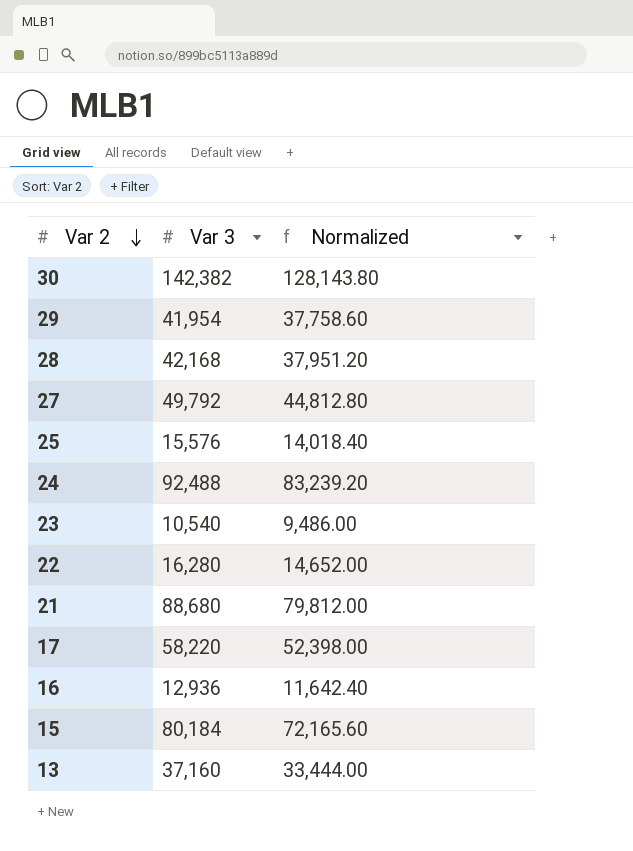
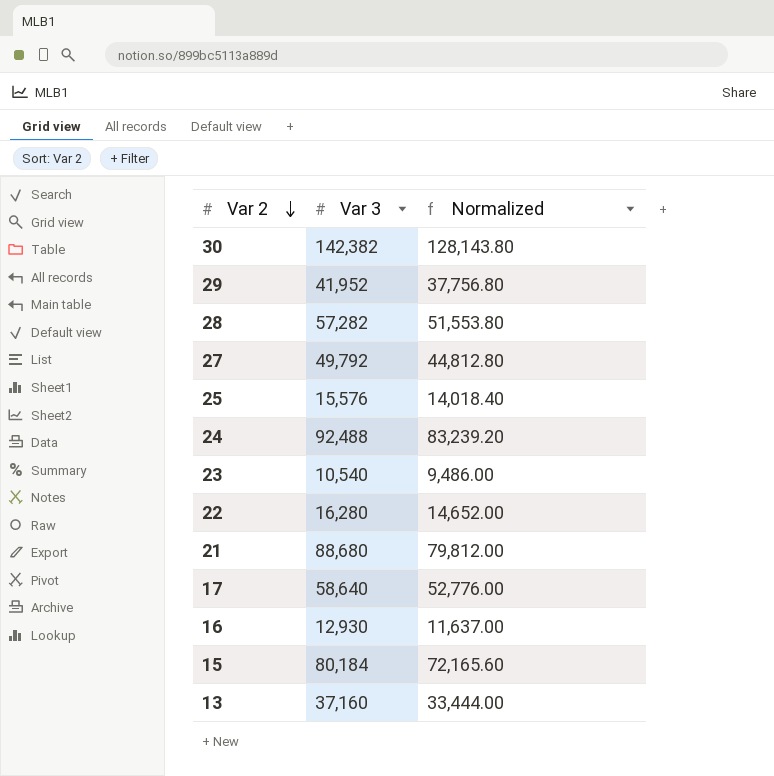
29 | Var 3: 41,954 -> 41,952
29 | Normalized: 37,758.60 -> 37,756.80
28 | Var 3: 42,168 -> 57,282
28 | Normalized: 37,951.20 -> 51,553.80
17 | Var 3: 58,220 -> 58,640
17 | Normalized: 52,398.00 -> 52,776.00
16 | Var 3: 12,936 -> 12,930
16 | Normalized: 11,642.40 -> 11,637.00

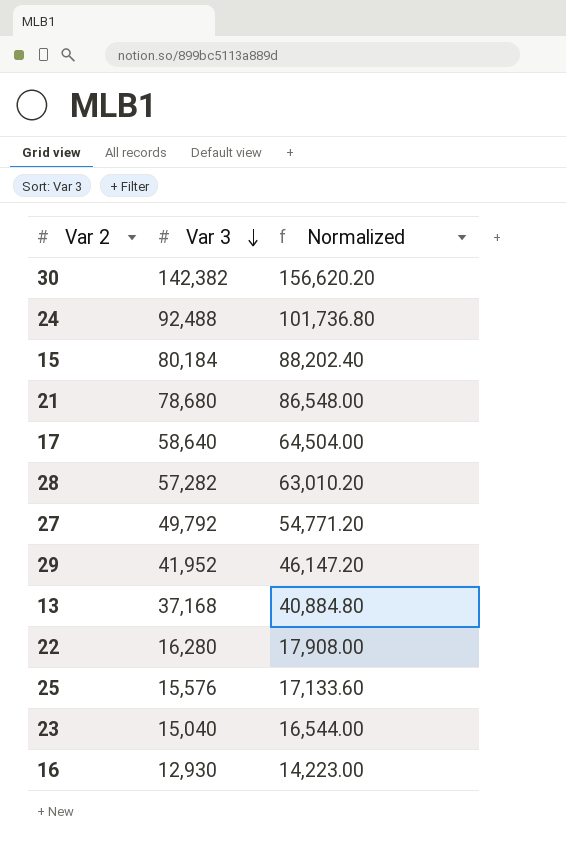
row order: Var 2 descending -> Var 3 descending
column Normalized | formula: [Var 3] * 0.9 -> [Var 3] * 1.1
21 | Var 3: 88,680 -> 78,680
13 | Var 3: 37,160 -> 37,168
23 | Var 3: 10,540 -> 15,040

